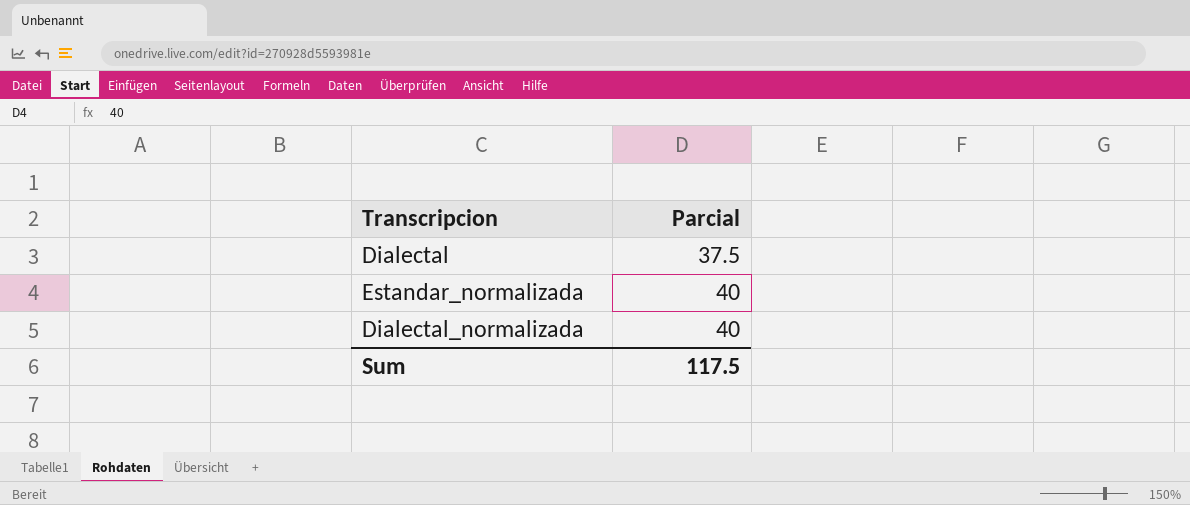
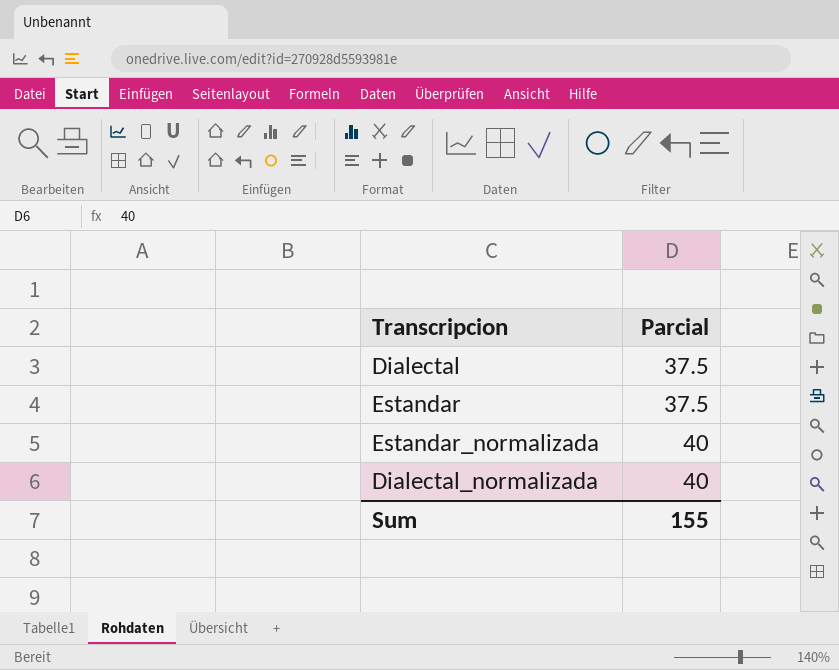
row Estandar: none -> 37.5
Sum | Parcial: 117.5 -> 155

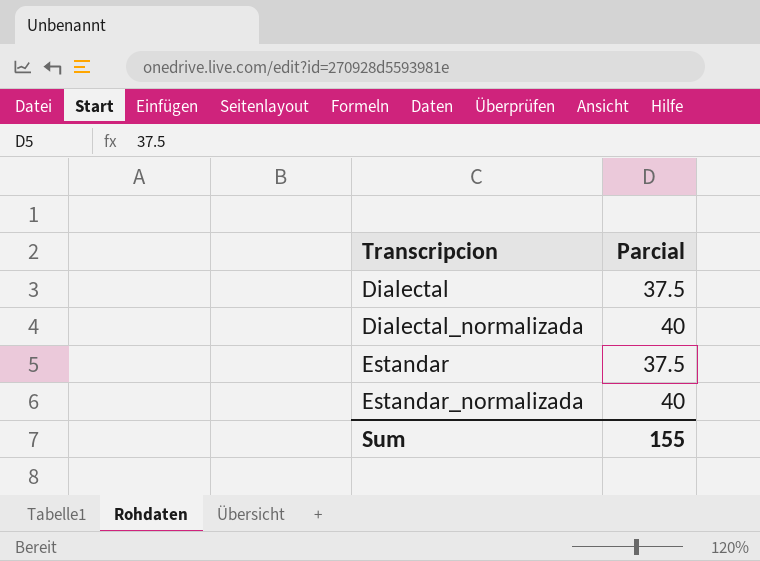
row order: Parcial ascending -> Transcripcion ascending

